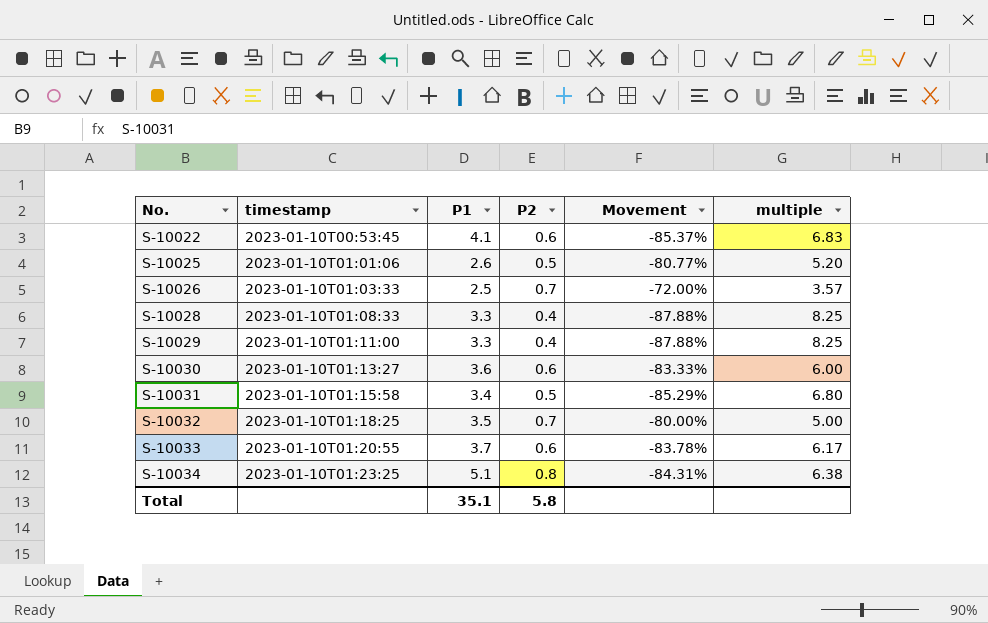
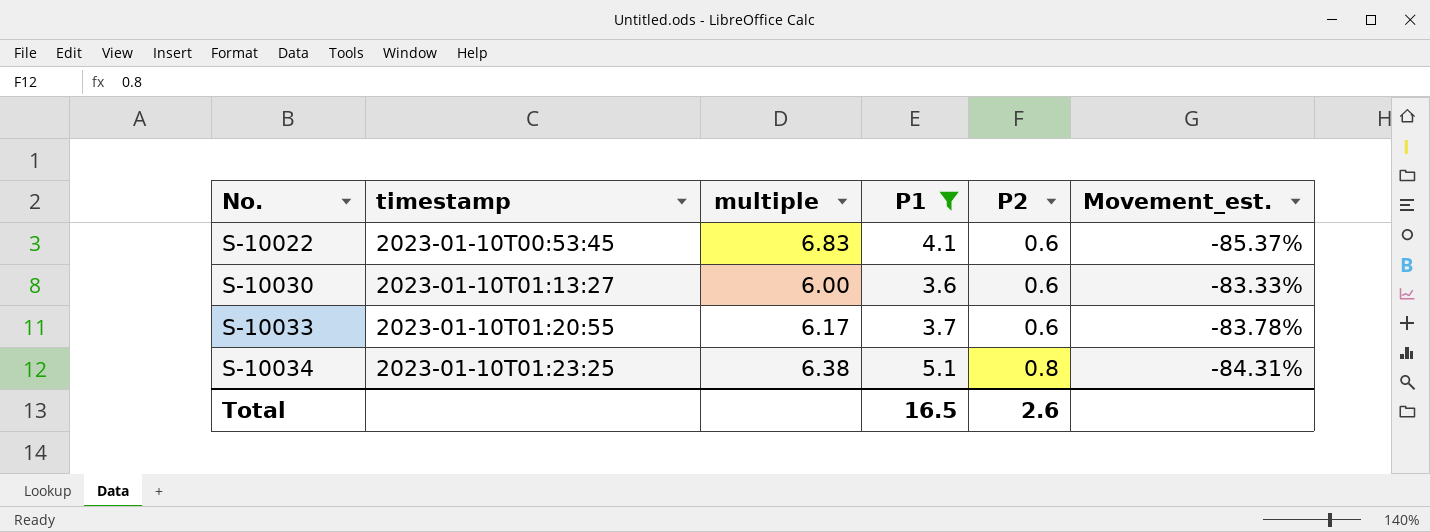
filter: none -> P1 >= 3.6
column multiple | position: 6 -> 3
column name: Movement -> Movement_est.
Total | P1: 35.1 -> 16.5
Total | P2: 5.8 -> 2.6

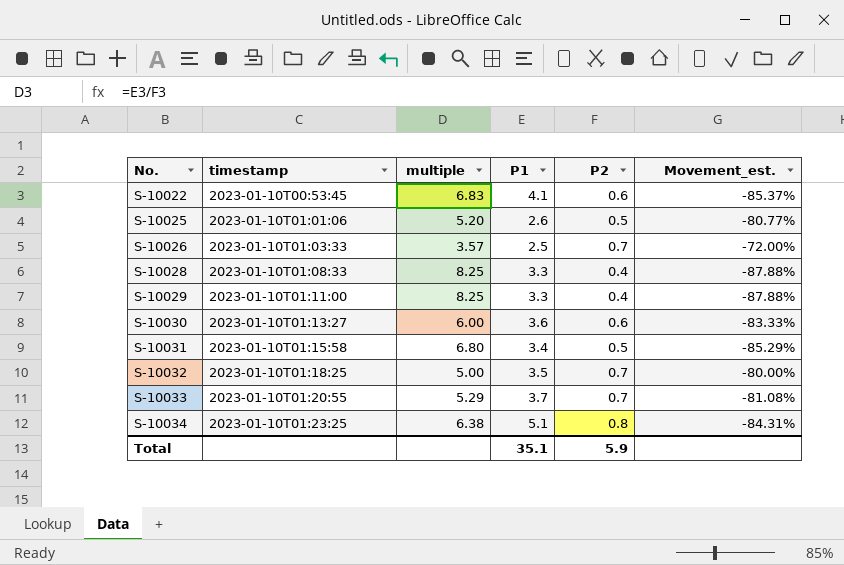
filter: P1 >= 3.6 -> none
S-10033 | multiple: 6.17 -> 5.29
S-10033 | P2: 0.6 -> 0.7
S-10033 | Movement_est.: -83.78% -> -81.08%
Total | P1: 16.5 -> 35.1
Total | P2: 2.6 -> 5.9

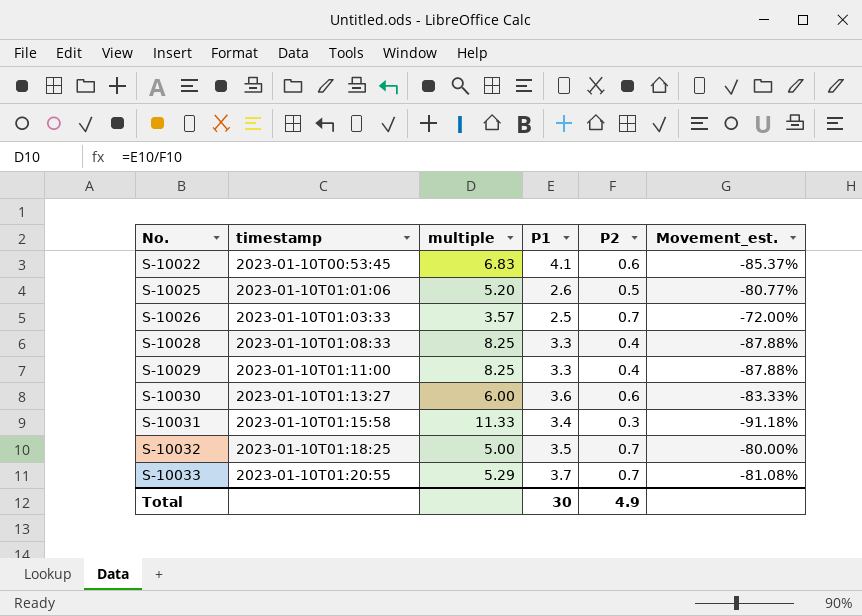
row S-10034: 2023-01-10T01:23:25 | 6.38 | 5.1 | 0.8 | -84.31% -> none
S-10031 | multiple: 6.80 -> 11.33
S-10031 | P2: 0.5 -> 0.3
S-10031 | Movement_est.: -85.29% -> -91.18%
Total | P1: 35.1 -> 30
Total | P2: 5.9 -> 4.9

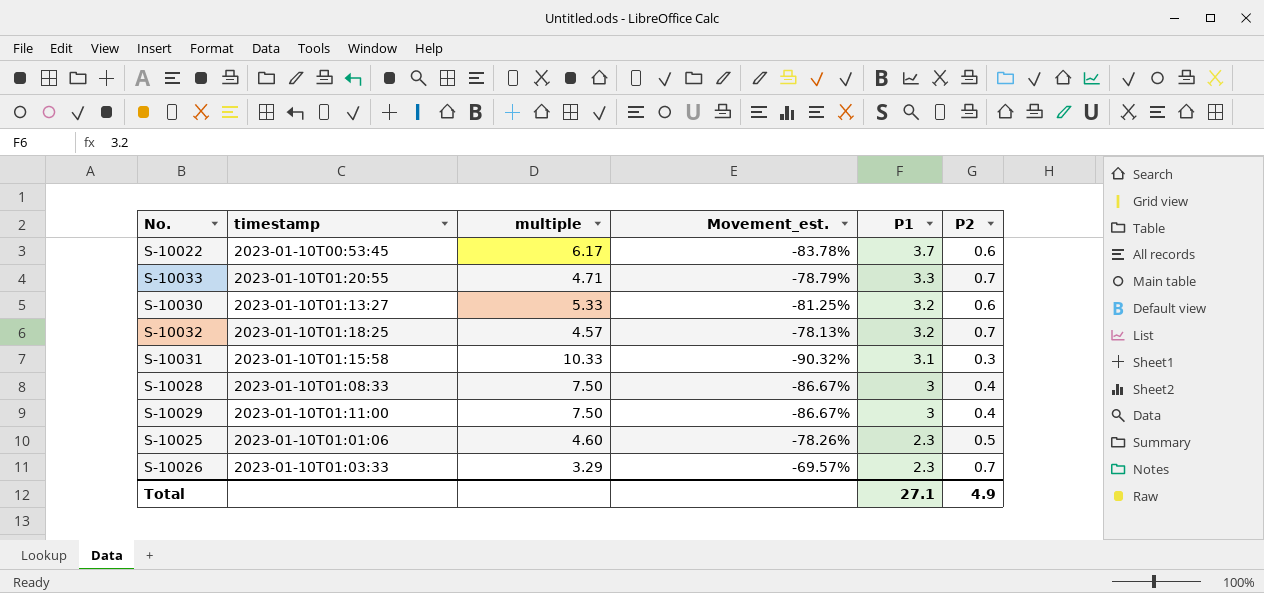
row order: No. ascending -> P1 descending
column Movement_est. | position: 6 -> 4
S-10022 | multiple: 6.83 -> 6.17
S-10022 | Movement_est.: -85.37% -> -83.78%
S-10022 | P1: 4.1 -> 3.7
S-10033 | multiple: 5.29 -> 4.71
S-10033 | Movement_est.: -81.08% -> -78.79%
S-10033 | P1: 3.7 -> 3.3
S-10030 | multiple: 6.00 -> 5.33
S-10030 | Movement_est.: -83.33% -> -81.25%
S-10030 | P1: 3.6 -> 3.2
S-10032 | multiple: 5.00 -> 4.57
S-10032 | Movement_est.: -80.00% -> -78.13%
S-10032 | P1: 3.5 -> 3.2
S-10031 | multiple: 11.33 -> 10.33
S-10031 | Movement_est.: -91.18% -> -90.32%
S-10031 | P1: 3.4 -> 3.1
S-10028 | multiple: 8.25 -> 7.50
S-10028 | Movement_est.: -87.88% -> -86.67%
S-10028 | P1: 3.3 -> 3
S-10029 | multiple: 8.25 -> 7.50
S-10029 | Movement_est.: -87.88% -> -86.67%
S-10029 | P1: 3.3 -> 3
S-10025 | multiple: 5.20 -> 4.60
S-10025 | Movement_est.: -80.77% -> -78.26%
S-10025 | P1: 2.6 -> 2.3
S-10026 | multiple: 3.57 -> 3.29
S-10026 | Movement_est.: -72.00% -> -69.57%
S-10026 | P1: 2.5 -> 2.3
Total | P1: 30 -> 27.1

